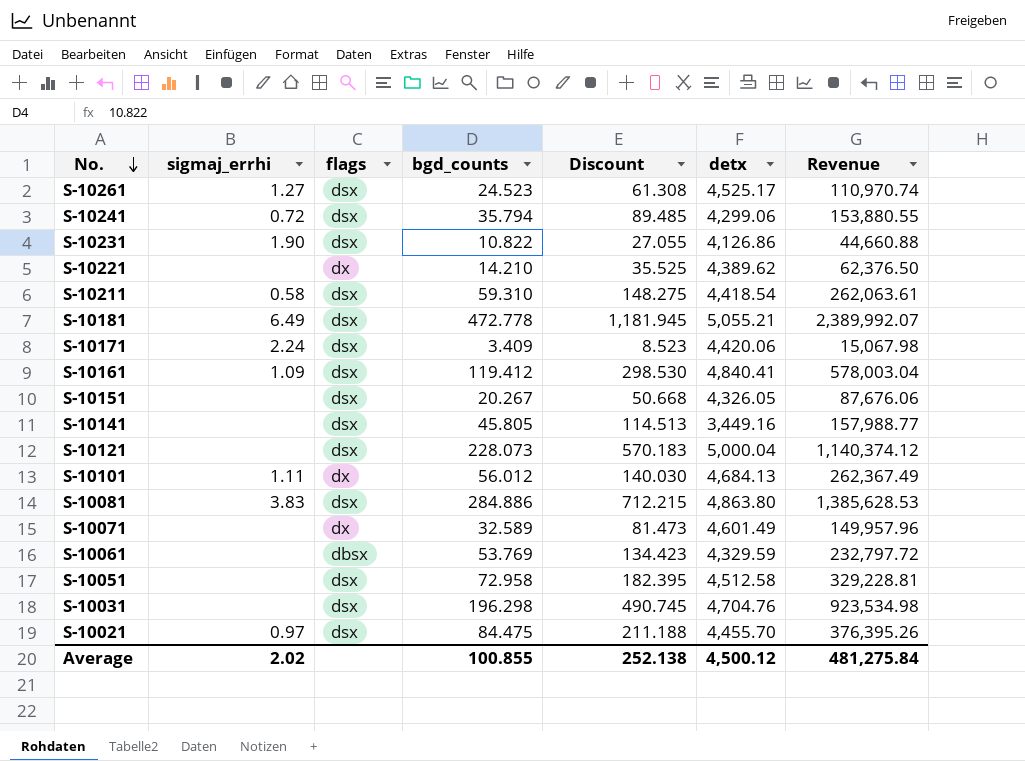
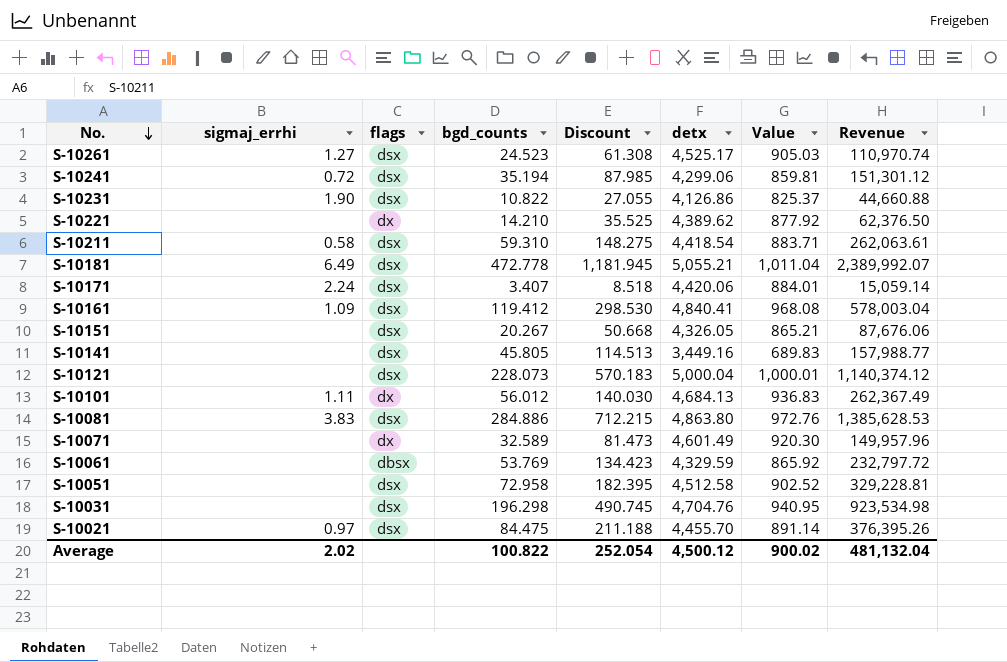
column Value | formula: none -> [detx] * 0.2
S-10241 | bgd_counts: 35.794 -> 35.194
S-10241 | Discount: 89.485 -> 87.985
S-10241 | Revenue: 153,880.55 -> 151,301.12
S-10171 | bgd_counts: 3.409 -> 3.407
S-10171 | Discount: 8.523 -> 8.518
S-10171 | Revenue: 15,067.98 -> 15,059.14
Average | bgd_counts: 100.855 -> 100.822
Average | Discount: 252.138 -> 252.054
Average | Revenue: 481,275.84 -> 481,132.04

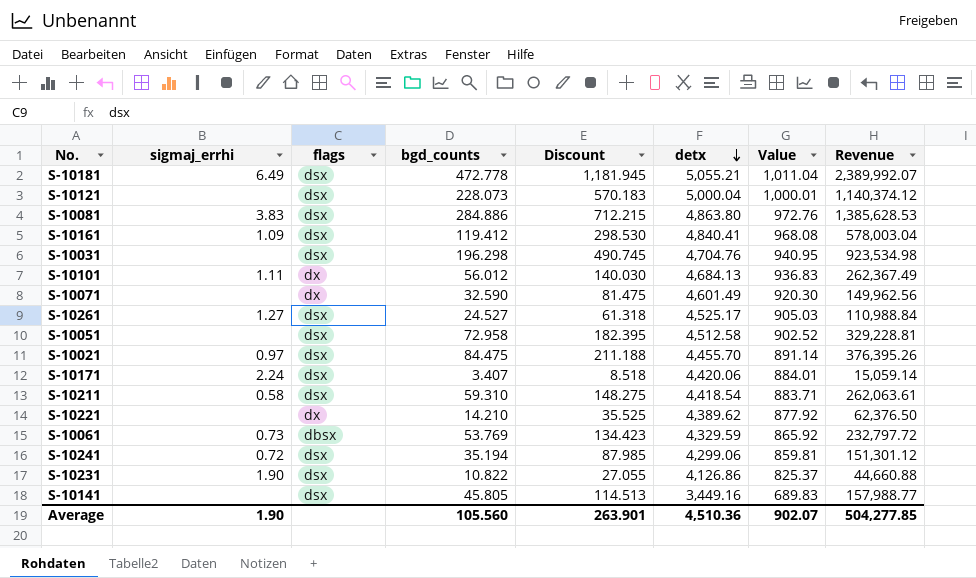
row order: No. descending -> detx descending
row S-10151: none | dsx | 20.267 | 50.668 | 4,326.05 | 865.21 | 87,676.06 -> none
S-10071 | bgd_counts: 32.589 -> 32.590
S-10071 | Discount: 81.473 -> 81.475
S-10071 | Revenue: 149,957.96 -> 149,962.56
S-10261 | bgd_counts: 24.523 -> 24.527
S-10261 | Discount: 61.308 -> 61.318
S-10261 | Revenue: 110,970.74 -> 110,988.84
S-10061 | sigmaj_errhi: none -> 0.73
Average | sigmaj_errhi: 2.02 -> 1.90
Average | bgd_counts: 100.822 -> 105.560
Average | Discount: 252.054 -> 263.901
Average | detx: 4,500.12 -> 4,510.36
Average | Value: 900.02 -> 902.07
Average | Revenue: 481,132.04 -> 504,277.85

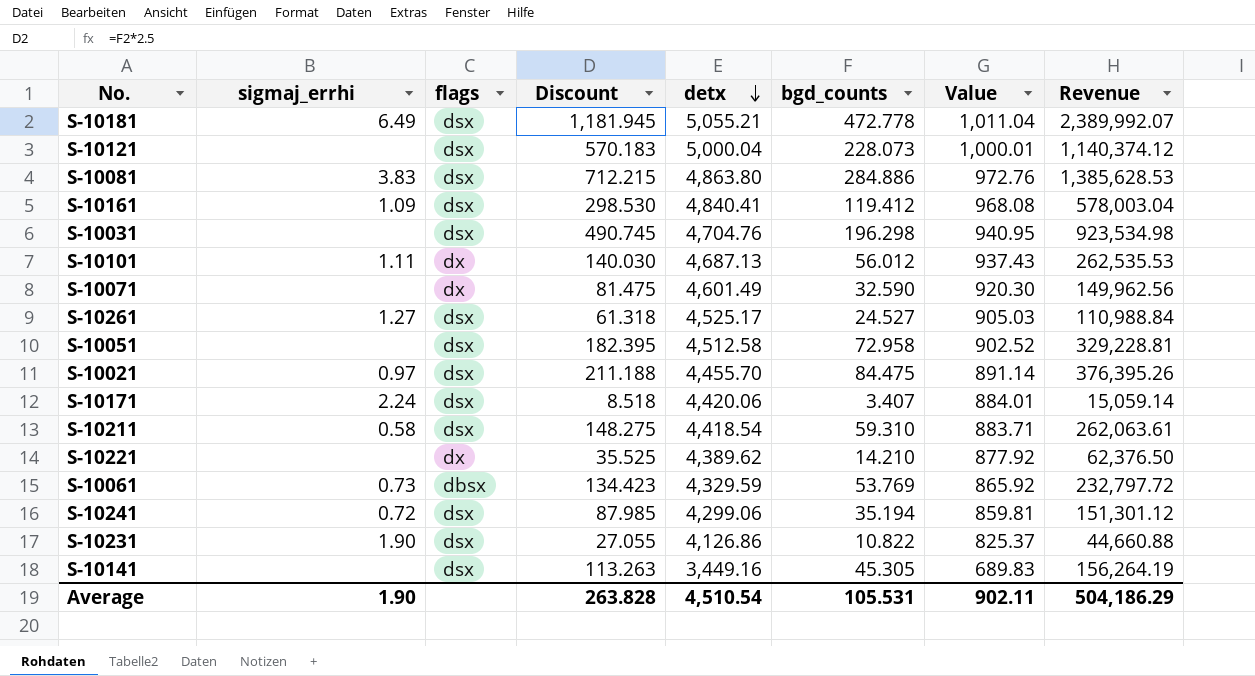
column bgd_counts | position: 4 -> 6
S-10101 | detx: 4,684.13 -> 4,687.13
S-10101 | Value: 936.83 -> 937.43
S-10101 | Revenue: 262,367.49 -> 262,535.53
S-10141 | Discount: 114.513 -> 113.263
S-10141 | bgd_counts: 45.805 -> 45.305
S-10141 | Revenue: 157,988.77 -> 156,264.19
Average | Discount: 263.901 -> 263.828
Average | detx: 4,510.36 -> 4,510.54
Average | bgd_counts: 105.560 -> 105.531
Average | Value: 902.07 -> 902.11
Average | Revenue: 504,277.85 -> 504,186.29

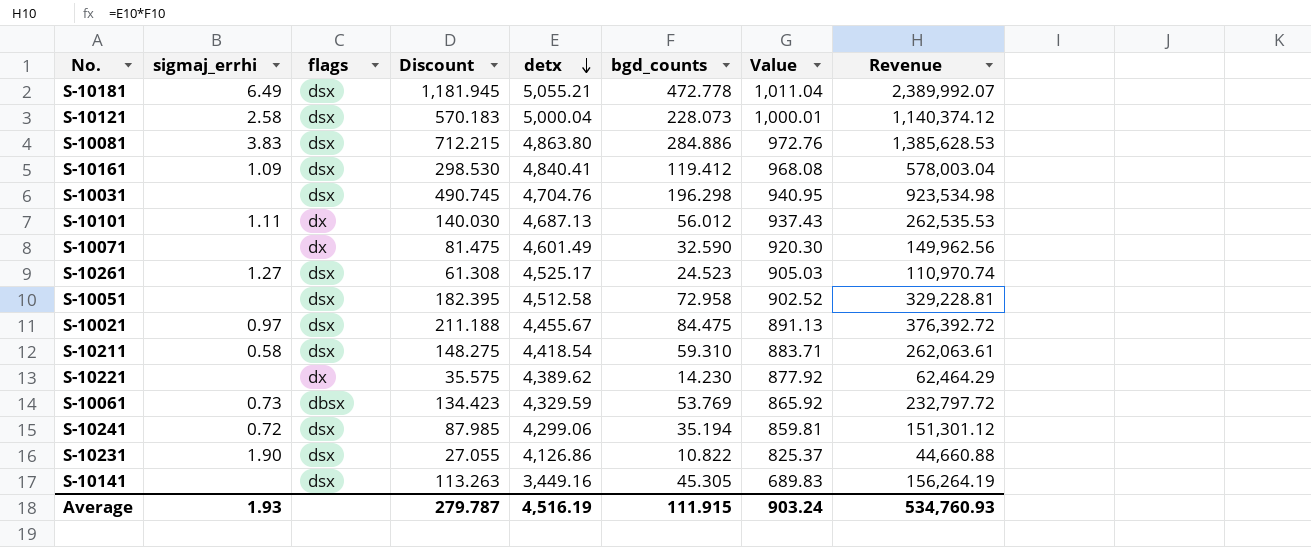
row S-10171: 2.24 | dsx | 8.518 | 4,420.06 | 3.407 | 884.01 | 15,059.14 -> none
S-10121 | sigmaj_errhi: none -> 2.58
S-10261 | Discount: 61.318 -> 61.308
S-10261 | bgd_counts: 24.527 -> 24.523
S-10261 | Revenue: 110,988.84 -> 110,970.74
S-10021 | detx: 4,455.70 -> 4,455.67
S-10021 | Value: 891.14 -> 891.13
S-10021 | Revenue: 376,395.26 -> 376,392.72
S-10221 | Discount: 35.525 -> 35.575
S-10221 | bgd_counts: 14.210 -> 14.230
S-10221 | Revenue: 62,376.50 -> 62,464.29
Average | sigmaj_errhi: 1.90 -> 1.93
Average | Discount: 263.828 -> 279.787
Average | detx: 4,510.54 -> 4,516.19
Average | bgd_counts: 105.531 -> 111.915
Average | Value: 902.11 -> 903.24
Average | Revenue: 504,186.29 -> 534,760.93

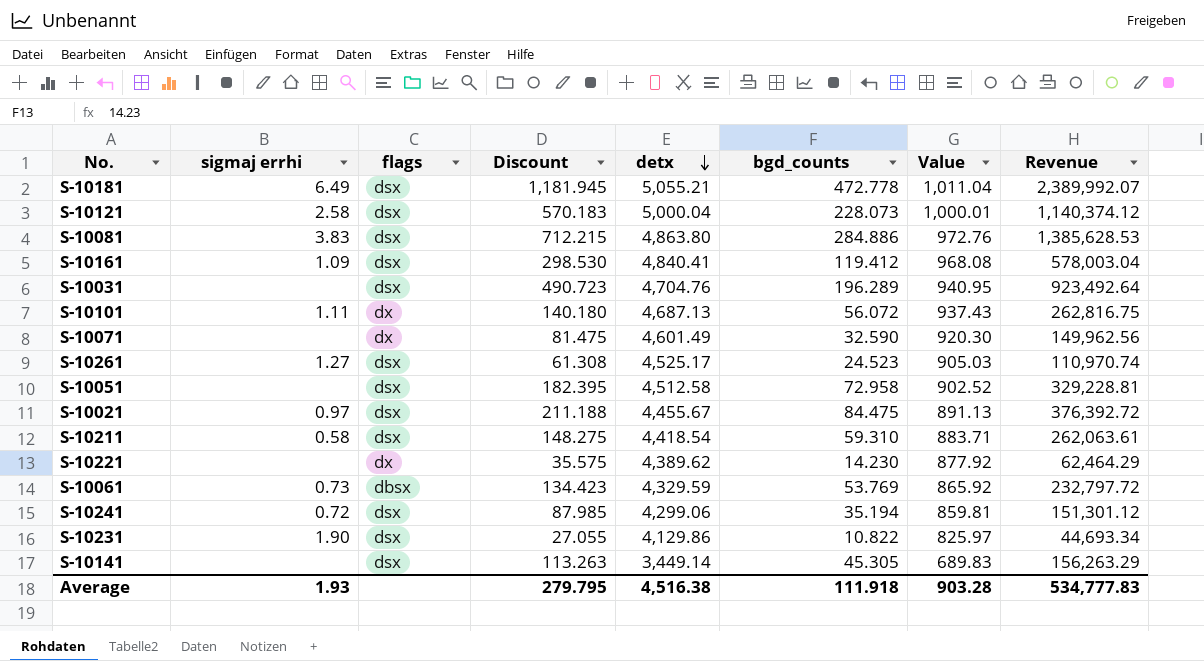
column name: sigmaj_errhi -> sigmaj errhi
S-10031 | Discount: 490.745 -> 490.723
S-10031 | bgd_counts: 196.298 -> 196.289
S-10031 | Revenue: 923,534.98 -> 923,492.64
S-10101 | Discount: 140.030 -> 140.180
S-10101 | bgd_counts: 56.012 -> 56.072
S-10101 | Revenue: 262,535.53 -> 262,816.75
S-10231 | detx: 4,126.86 -> 4,129.86
S-10231 | Value: 825.37 -> 825.97
S-10231 | Revenue: 44,660.88 -> 44,693.34
S-10141 | detx: 3,449.16 -> 3,449.14
S-10141 | Revenue: 156,264.19 -> 156,263.29
Average | Discount: 279.787 -> 279.795
Average | detx: 4,516.19 -> 4,516.38
Average | bgd_counts: 111.915 -> 111.918
Average | Value: 903.24 -> 903.28
Average | Revenue: 534,760.93 -> 534,777.83

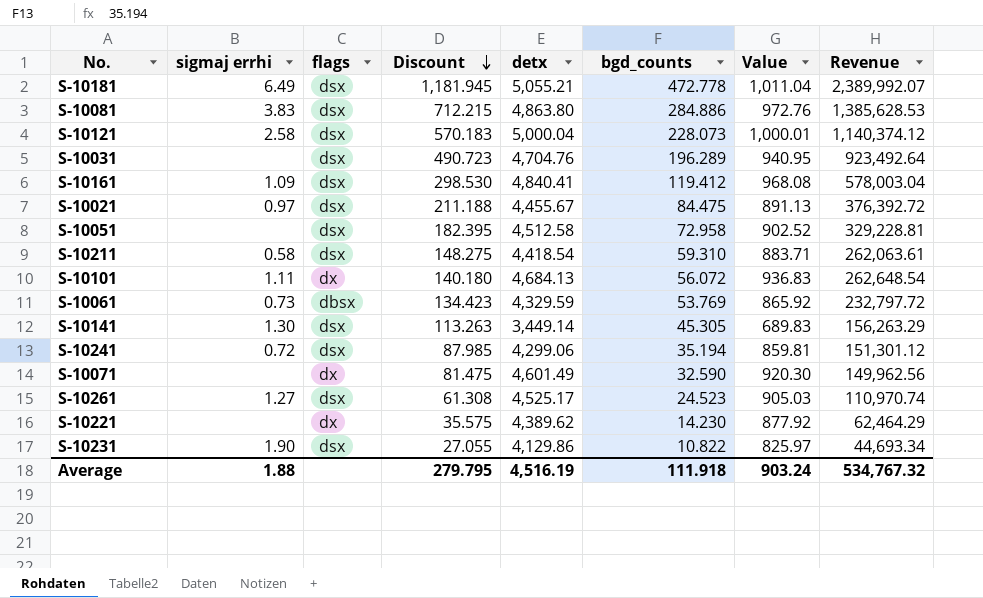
row order: detx descending -> Discount descending
S-10101 | detx: 4,687.13 -> 4,684.13
S-10101 | Value: 937.43 -> 936.83
S-10101 | Revenue: 262,816.75 -> 262,648.54
S-10141 | sigmaj errhi: none -> 1.30
Average | sigmaj errhi: 1.93 -> 1.88
Average | detx: 4,516.38 -> 4,516.19
Average | Value: 903.28 -> 903.24
Average | Revenue: 534,777.83 -> 534,767.32

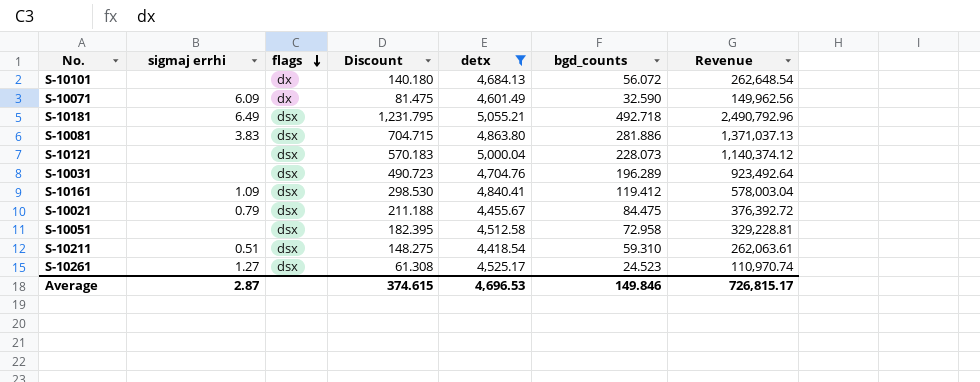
filter: none -> detx >= 4,418.54
row order: Discount descending -> flags descending
column Value | formula: [detx] * 0.2 -> none
S-10101 | sigmaj errhi: 1.11 -> none
S-10071 | sigmaj errhi: none -> 6.09
S-10181 | Discount: 1,181.945 -> 1,231.795
S-10181 | bgd_counts: 472.778 -> 492.718
S-10181 | Revenue: 2,389,992.07 -> 2,490,792.96
S-10081 | Discount: 712.215 -> 704.715
S-10081 | bgd_counts: 284.886 -> 281.886
S-10081 | Revenue: 1,385,628.53 -> 1,371,037.13
S-10121 | sigmaj errhi: 2.58 -> none
S-10021 | sigmaj errhi: 0.97 -> 0.79
S-10211 | sigmaj errhi: 0.58 -> 0.51
Average | sigmaj errhi: 1.88 -> 2.87
Average | Discount: 279.795 -> 374.615
Average | detx: 4,516.19 -> 4,696.53
Average | bgd_counts: 111.918 -> 149.846
Average | Revenue: 534,767.32 -> 726,815.17

